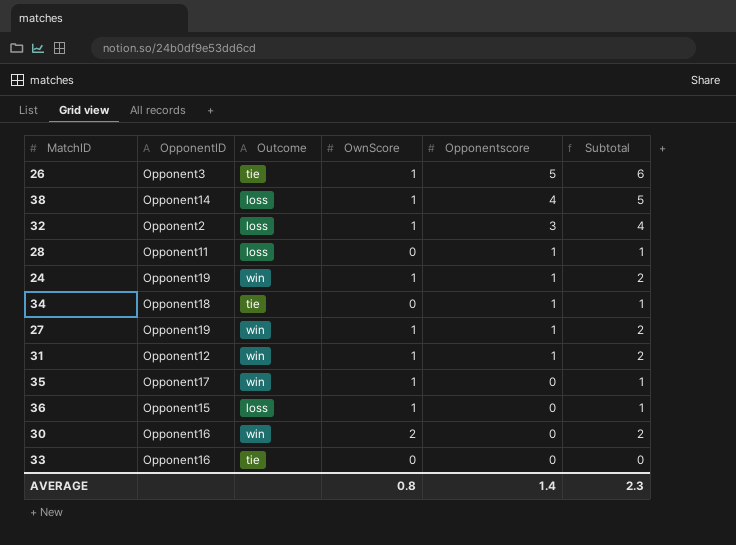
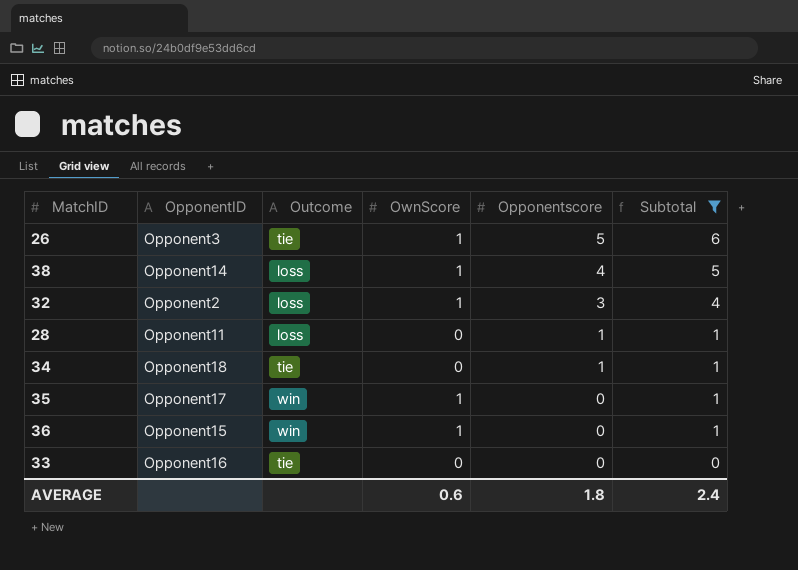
filter: none -> Subtotal != 2
36 | Outcome: loss -> win
AVERAGE | OwnScore: 0.8 -> 0.6
AVERAGE | Opponentscore: 1.4 -> 1.8
AVERAGE | Subtotal: 2.3 -> 2.4

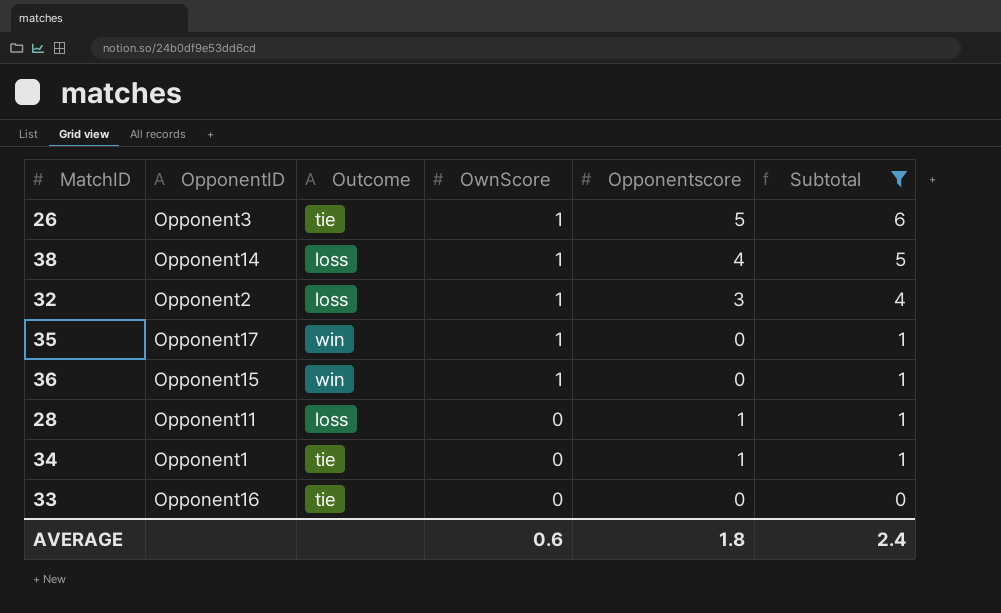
row order: Opponentscore descending -> OwnScore descending
34 | OpponentID: Opponent18 -> Opponent1

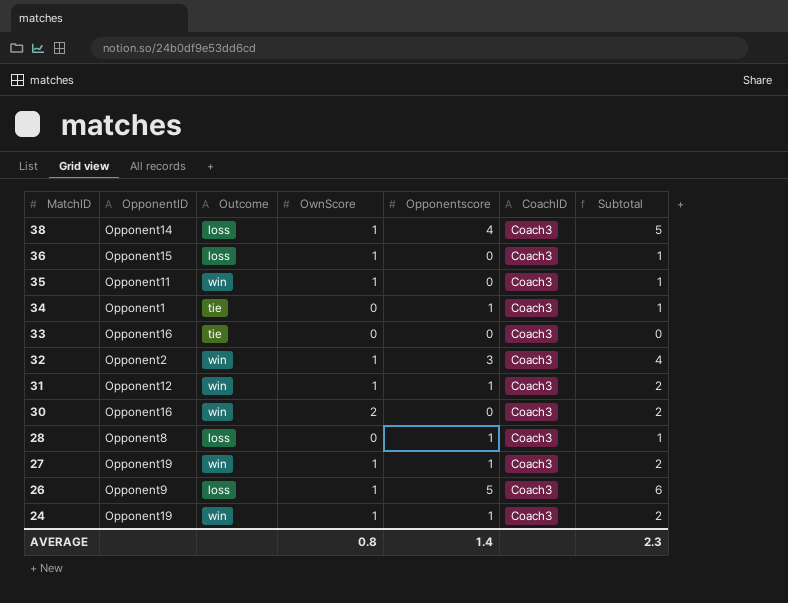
filter: Subtotal != 2 -> none
row order: OwnScore descending -> MatchID descending
column CoachID | position: none -> 6
36 | Outcome: win -> loss
35 | OpponentID: Opponent17 -> Opponent11
32 | Outcome: loss -> win
28 | OpponentID: Opponent11 -> Opponent8
26 | OpponentID: Opponent3 -> Opponent9
26 | Outcome: tie -> loss
AVERAGE | OwnScore: 0.6 -> 0.8
AVERAGE | Opponentscore: 1.8 -> 1.4
AVERAGE | Subtotal: 2.4 -> 2.3

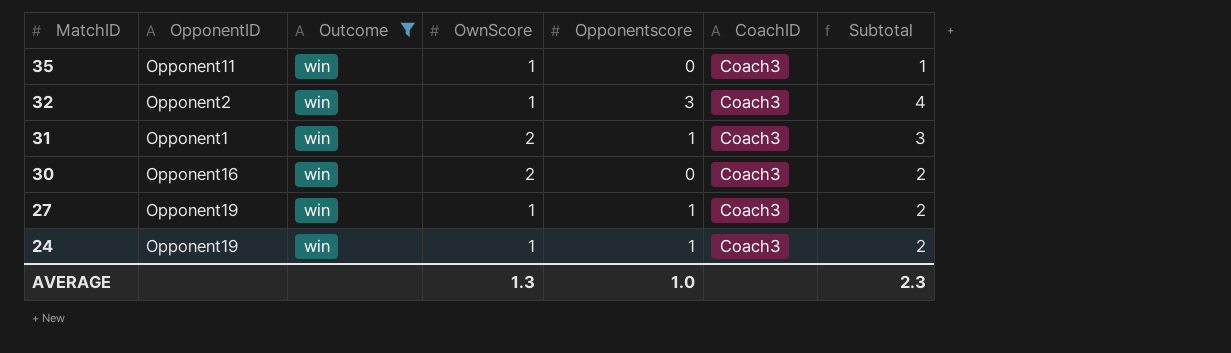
filter: none -> Outcome = win
31 | OpponentID: Opponent12 -> Opponent1
31 | OwnScore: 1 -> 2
31 | Subtotal: 2 -> 3
AVERAGE | OwnScore: 0.8 -> 1.3
AVERAGE | Opponentscore: 1.4 -> 1.0

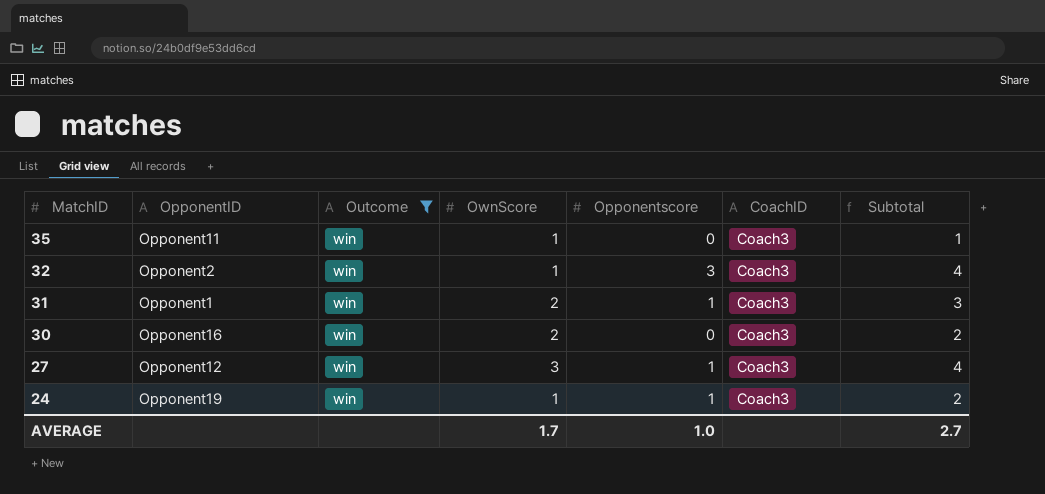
27 | OpponentID: Opponent19 -> Opponent12
27 | OwnScore: 1 -> 3
27 | Subtotal: 2 -> 4
AVERAGE | OwnScore: 1.3 -> 1.7
AVERAGE | Subtotal: 2.3 -> 2.7

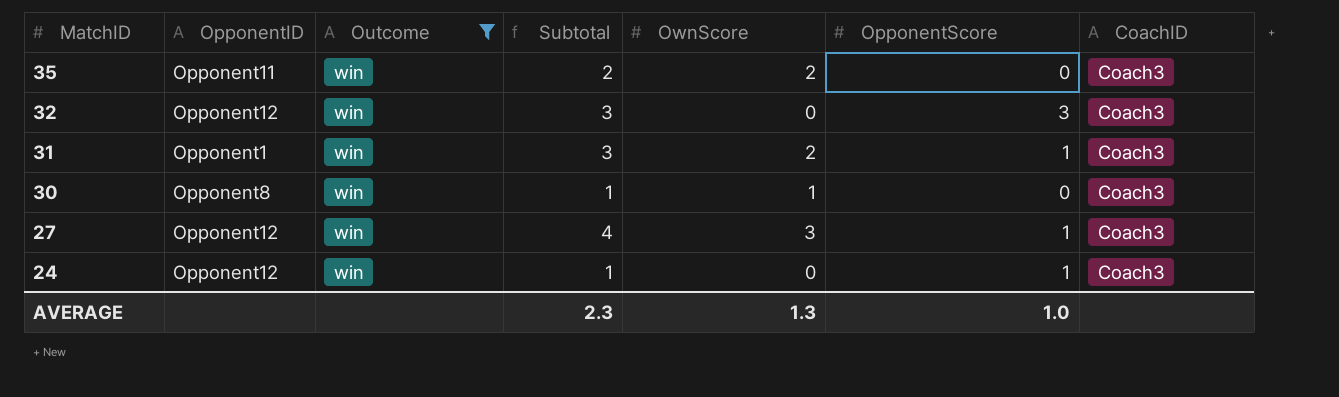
column Subtotal | position: 7 -> 4
column name: Opponentscore -> OpponentScore
35 | Subtotal: 1 -> 2
35 | OwnScore: 1 -> 2
32 | OpponentID: Opponent2 -> Opponent12
32 | Subtotal: 4 -> 3
32 | OwnScore: 1 -> 0
30 | OpponentID: Opponent16 -> Opponent8
30 | Subtotal: 2 -> 1
30 | OwnScore: 2 -> 1
24 | OpponentID: Opponent19 -> Opponent12
24 | Subtotal: 2 -> 1
24 | OwnScore: 1 -> 0
AVERAGE | Subtotal: 2.7 -> 2.3
AVERAGE | OwnScore: 1.7 -> 1.3

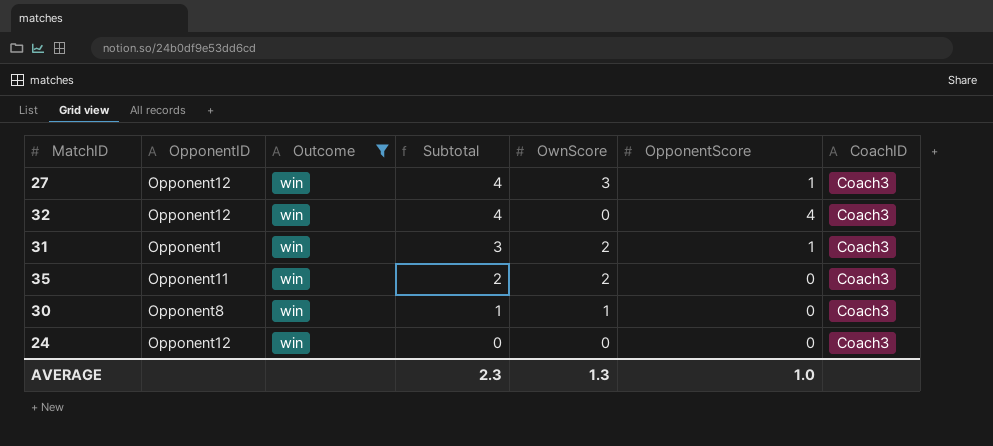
row order: MatchID descending -> Subtotal descending
32 | Subtotal: 3 -> 4
32 | OpponentScore: 3 -> 4
24 | Subtotal: 1 -> 0
24 | OpponentScore: 1 -> 0

